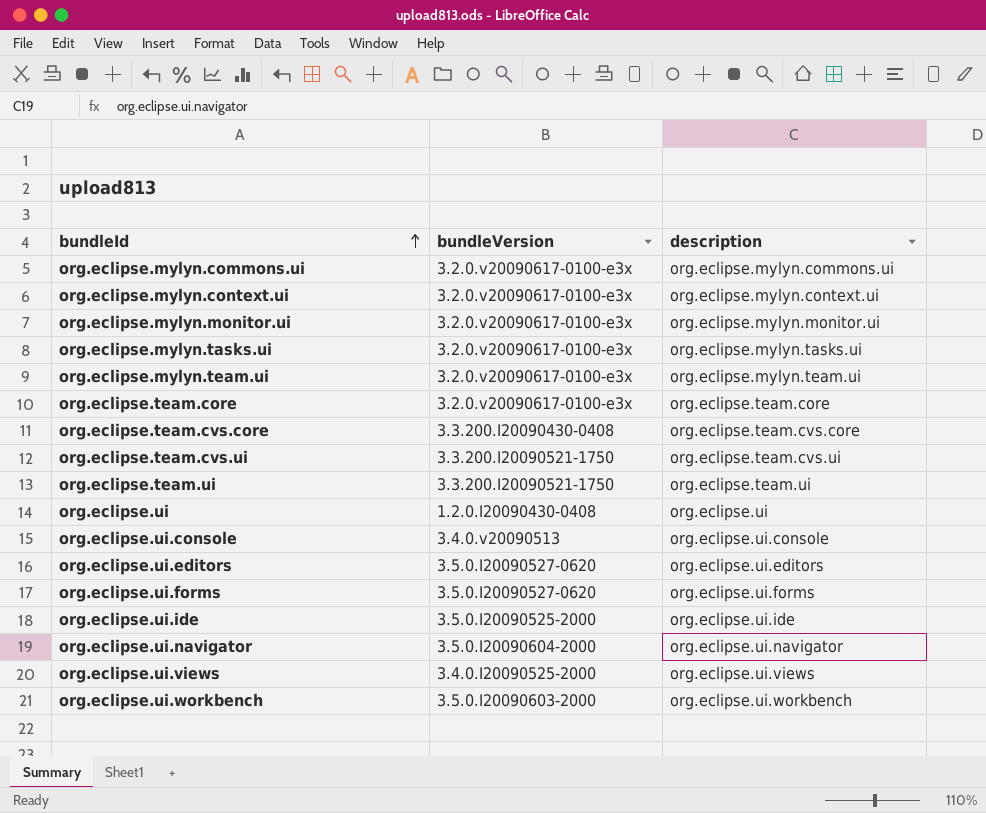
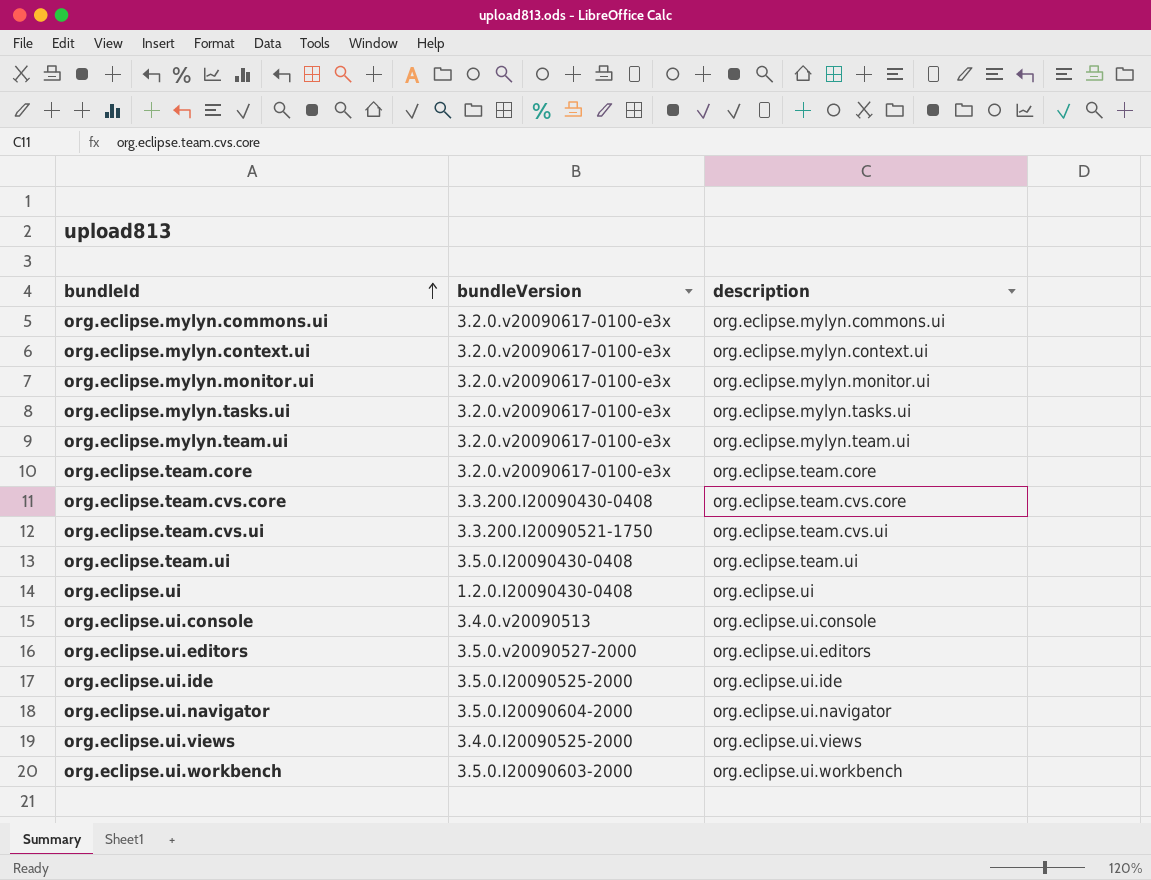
row org.eclipse.ui.forms: 3.5.0.I20090527-0620 | org.eclipse.ui.forms -> none
org.eclipse.team.ui | bundleVersion: 3.3.200.I20090521-1750 -> 3.5.0.I20090430-0408
org.eclipse.ui.editors | bundleVersion: 3.5.0.I20090527-0620 -> 3.5.0.v20090527-2000

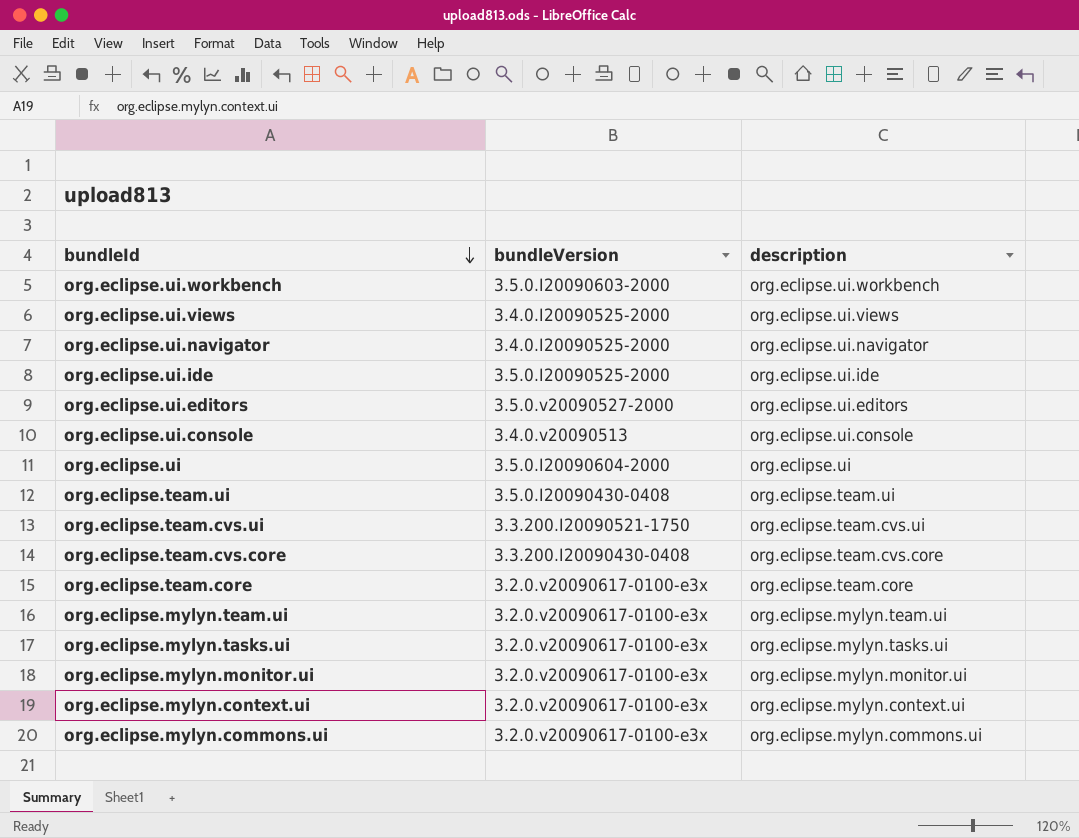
row order: bundleId ascending -> bundleId descending
org.eclipse.ui.navigator | bundleVersion: 3.5.0.I20090604-2000 -> 3.4.0.I20090525-2000
org.eclipse.ui | bundleVersion: 1.2.0.I20090430-0408 -> 3.5.0.I20090604-2000

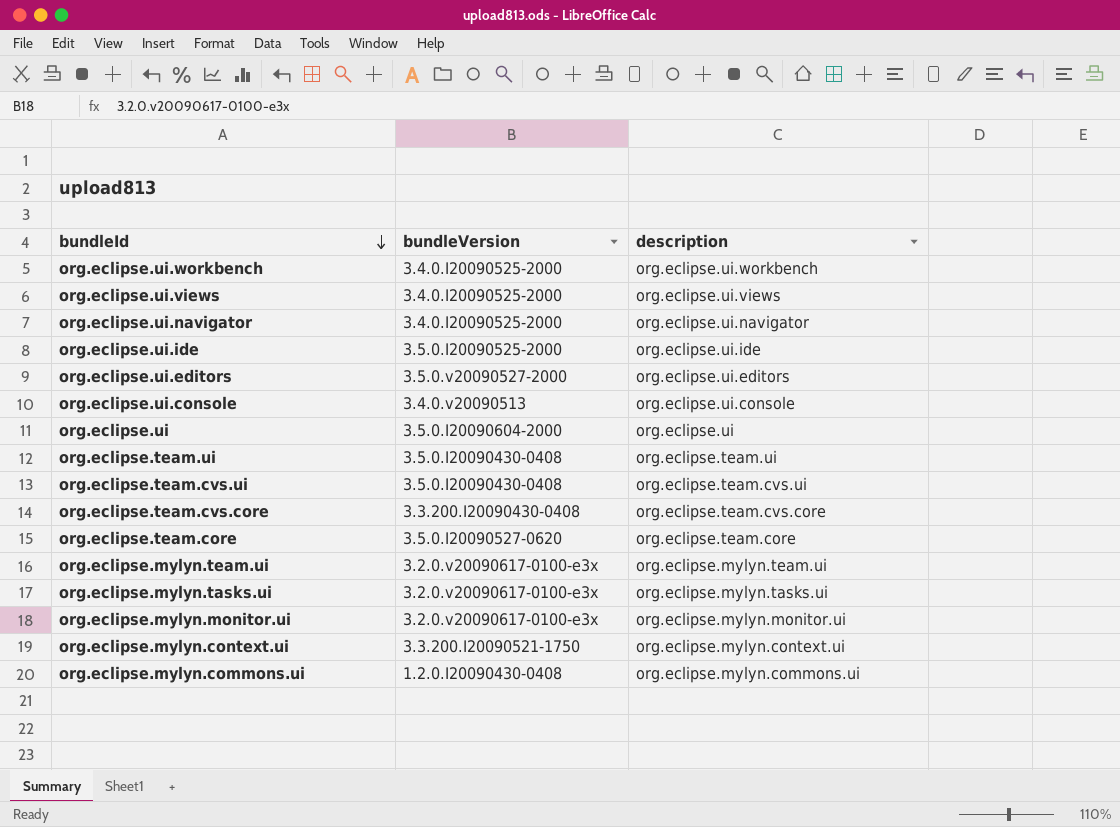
org.eclipse.ui.workbench | bundleVersion: 3.5.0.I20090603-2000 -> 3.4.0.I20090525-2000
org.eclipse.team.cvs.ui | bundleVersion: 3.3.200.I20090521-1750 -> 3.5.0.I20090430-0408
org.eclipse.team.core | bundleVersion: 3.2.0.v20090617-0100-e3x -> 3.5.0.I20090527-0620
org.eclipse.mylyn.context.ui | bundleVersion: 3.2.0.v20090617-0100-e3x -> 3.3.200.I20090521-1750
org.eclipse.mylyn.commons.ui | bundleVersion: 3.2.0.v20090617-0100-e3x -> 1.2.0.I20090430-0408

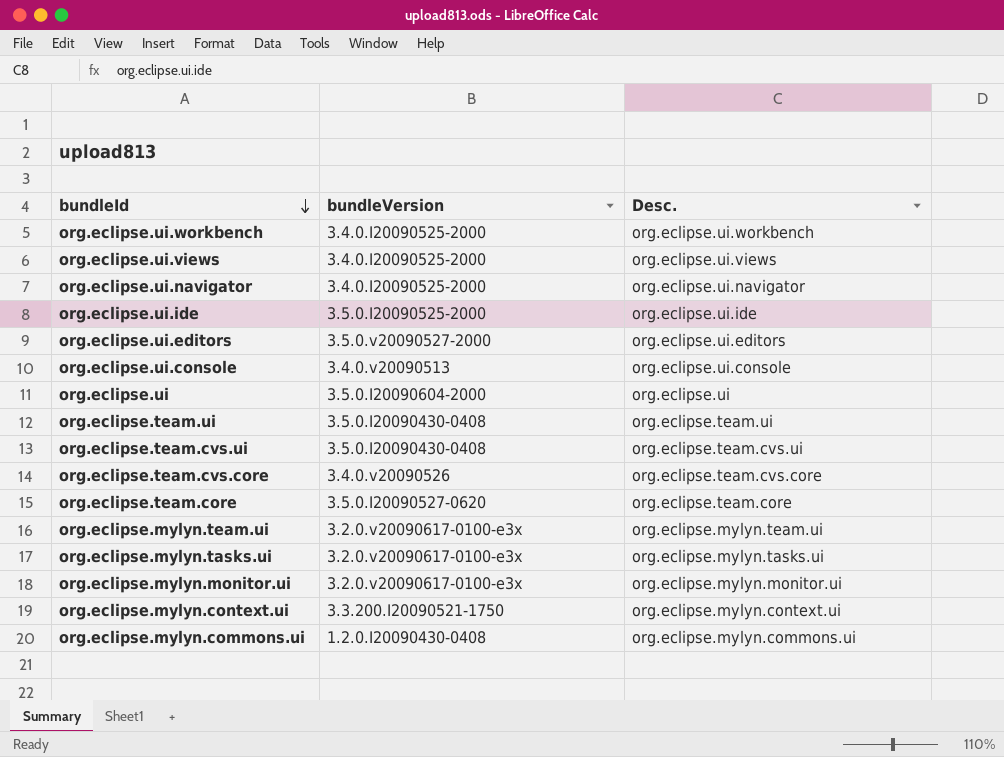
column name: description -> Desc.
org.eclipse.team.cvs.core | bundleVersion: 3.3.200.I20090430-0408 -> 3.4.0.v20090526

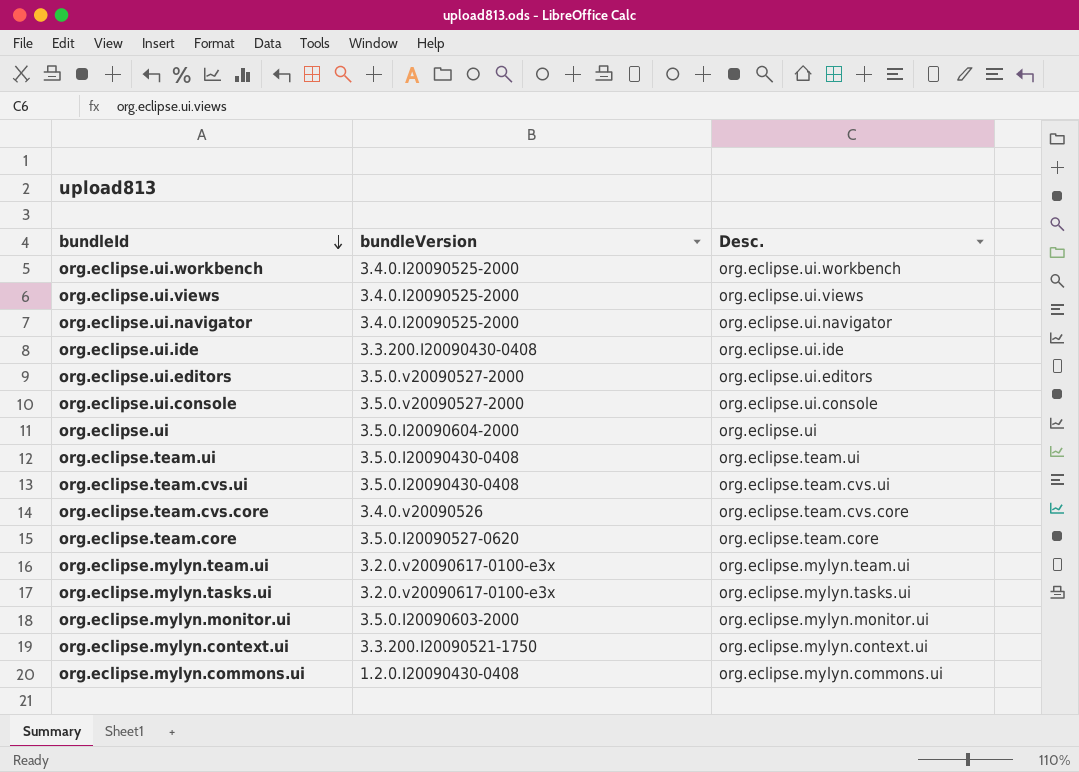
org.eclipse.ui.ide | bundleVersion: 3.5.0.I20090525-2000 -> 3.3.200.I20090430-0408
org.eclipse.ui.console | bundleVersion: 3.4.0.v20090513 -> 3.5.0.v20090527-2000
org.eclipse.mylyn.monitor.ui | bundleVersion: 3.2.0.v20090617-0100-e3x -> 3.5.0.I20090603-2000

